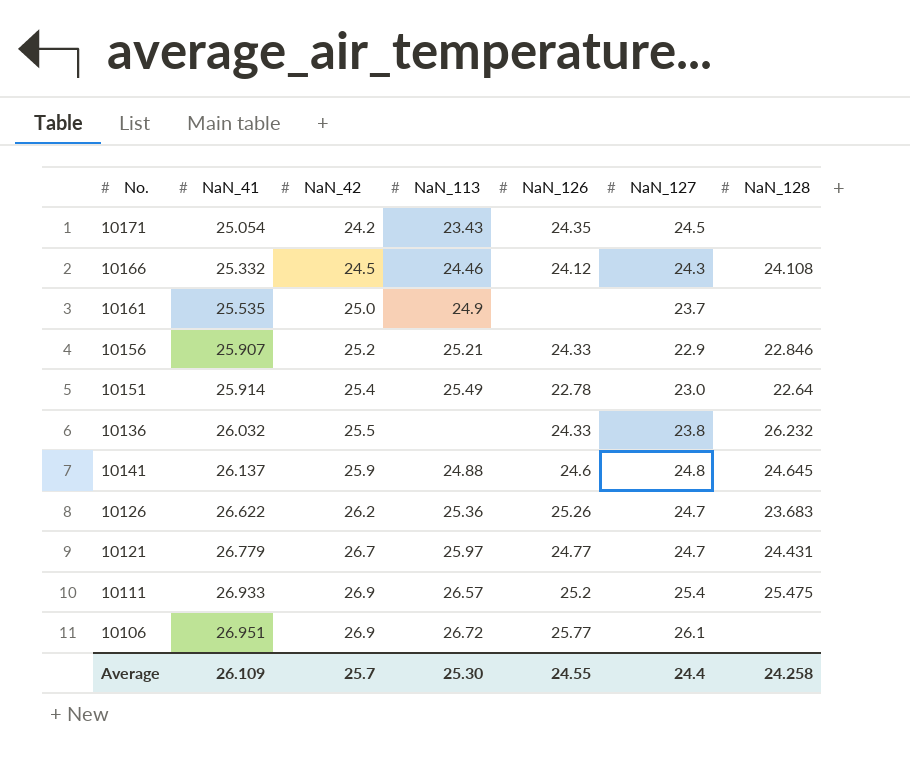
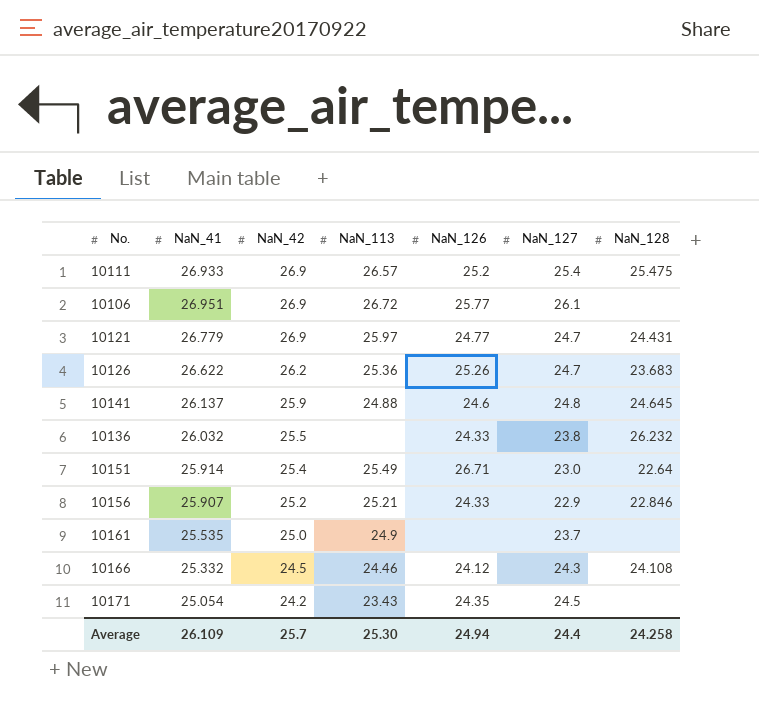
row order: NaN_41 ascending -> NaN_42 descending
10121 | NaN_42: 26.7 -> 26.9
10151 | NaN_126: 22.78 -> 26.71
Average | NaN_126: 24.55 -> 24.94

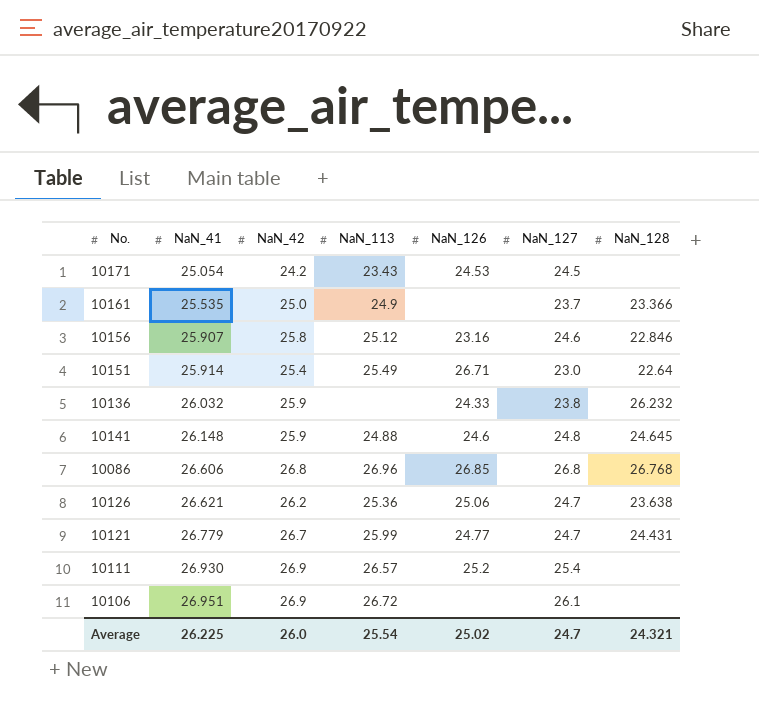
row order: NaN_42 descending -> NaN_41 ascending
row 10166: 25.332 | 24.5 | 24.46 | 24.12 | 24.3 | 24.108 -> none
10171 | NaN_126: 24.35 -> 24.53
10161 | NaN_128: none -> 23.366
10156 | NaN_42: 25.2 -> 25.8
10156 | NaN_113: 25.21 -> 25.12
10156 | NaN_126: 24.33 -> 23.16
10156 | NaN_127: 22.9 -> 24.6
10136 | NaN_42: 25.5 -> 25.9
10141 | NaN_41: 26.137 -> 26.148
row 10086: none -> 26.606 | 26.8 | 26.96 | 26.85 | 26.8 | 26.768
10126 | NaN_41: 26.622 -> 26.621
10126 | NaN_126: 25.26 -> 25.06
10126 | NaN_128: 23.683 -> 23.638
10121 | NaN_42: 26.9 -> 26.7
10121 | NaN_113: 25.97 -> 25.99
10111 | NaN_41: 26.933 -> 26.930
10111 | NaN_128: 25.475 -> none
10106 | NaN_126: 25.77 -> none
Average | NaN_41: 26.109 -> 26.225
Average | NaN_42: 25.7 -> 26.0
Average | NaN_113: 25.30 -> 25.54
Average | NaN_126: 24.94 -> 25.02
Average | NaN_127: 24.4 -> 24.7
Average | NaN_128: 24.258 -> 24.321

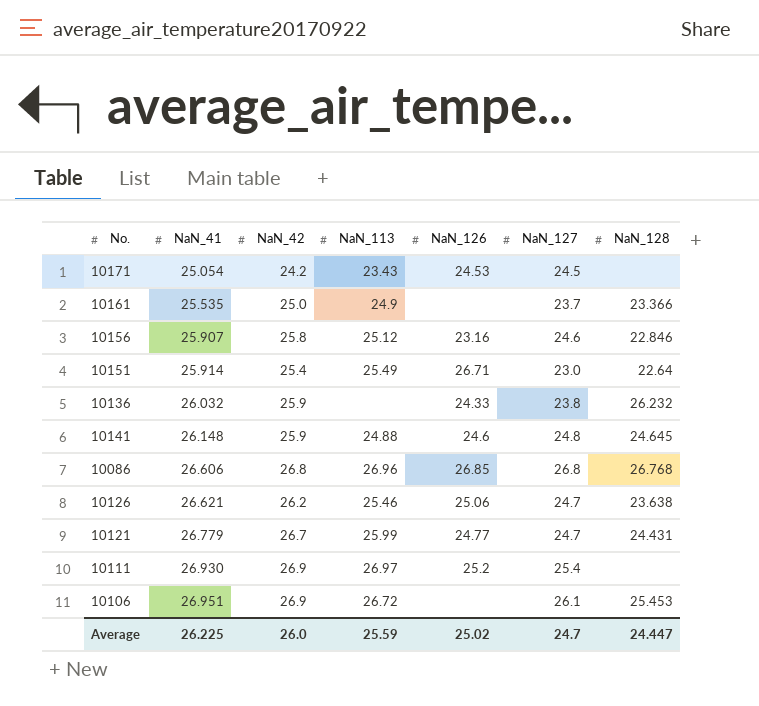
10126 | NaN_113: 25.36 -> 25.46
10111 | NaN_113: 26.57 -> 26.97
10106 | NaN_128: none -> 25.453
Average | NaN_113: 25.54 -> 25.59
Average | NaN_128: 24.321 -> 24.447

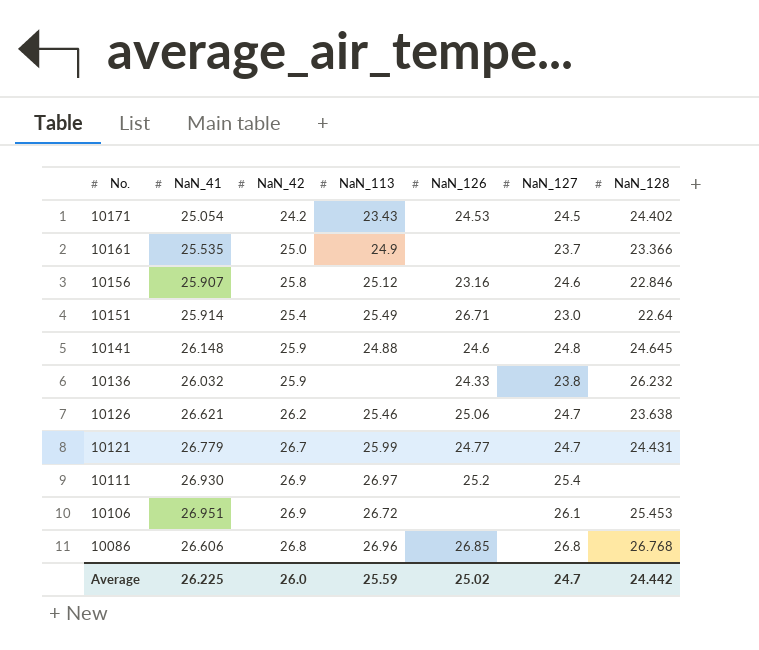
row order: NaN_41 ascending -> No. descending
10171 | NaN_128: none -> 24.402
Average | NaN_128: 24.447 -> 24.442

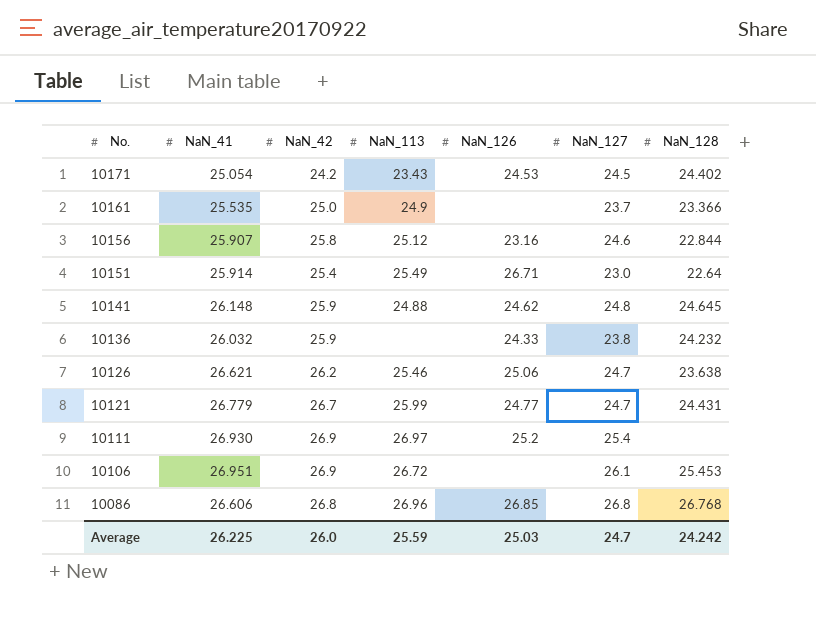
10156 | NaN_128: 22.846 -> 22.844
10141 | NaN_126: 24.6 -> 24.62
10136 | NaN_128: 26.232 -> 24.232
Average | NaN_126: 25.02 -> 25.03
Average | NaN_128: 24.442 -> 24.242

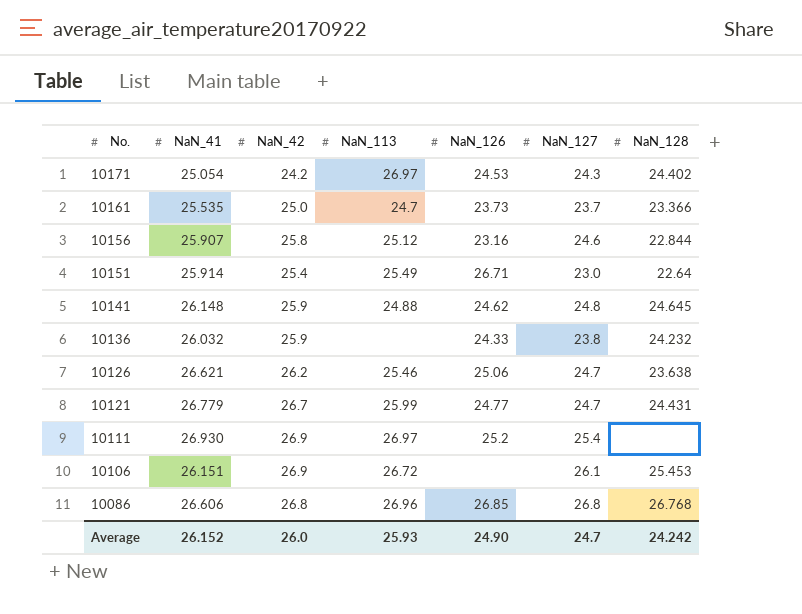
10171 | NaN_113: 23.43 -> 26.97
10171 | NaN_127: 24.5 -> 24.3
10161 | NaN_113: 24.9 -> 24.7
10161 | NaN_126: none -> 23.73
10106 | NaN_41: 26.951 -> 26.151
Average | NaN_41: 26.225 -> 26.152
Average | NaN_113: 25.59 -> 25.93
Average | NaN_126: 25.03 -> 24.90

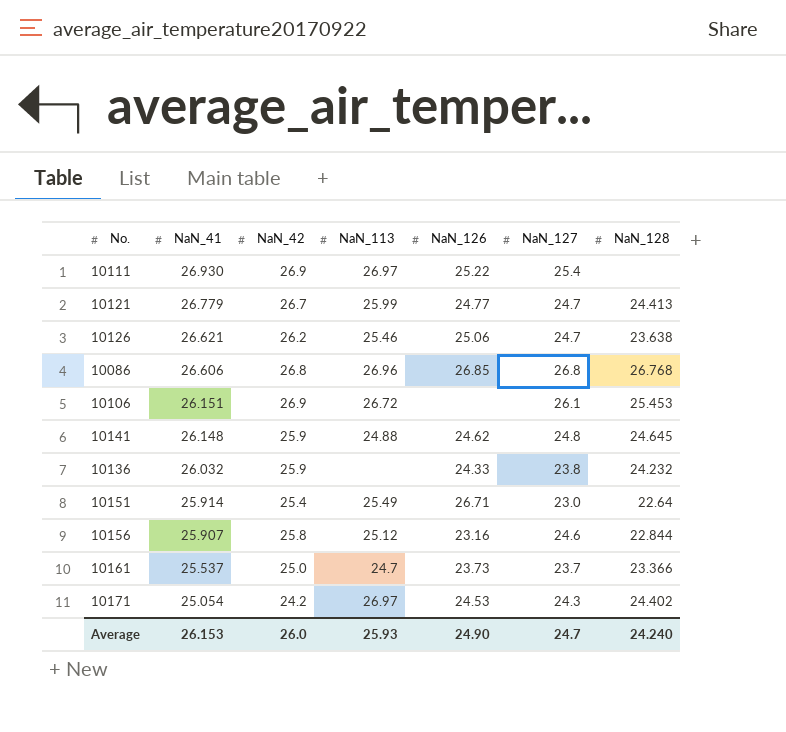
row order: No. descending -> NaN_41 descending
10111 | NaN_126: 25.2 -> 25.22
10121 | NaN_128: 24.431 -> 24.413
10161 | NaN_41: 25.535 -> 25.537
Average | NaN_41: 26.152 -> 26.153
Average | NaN_128: 24.242 -> 24.240

